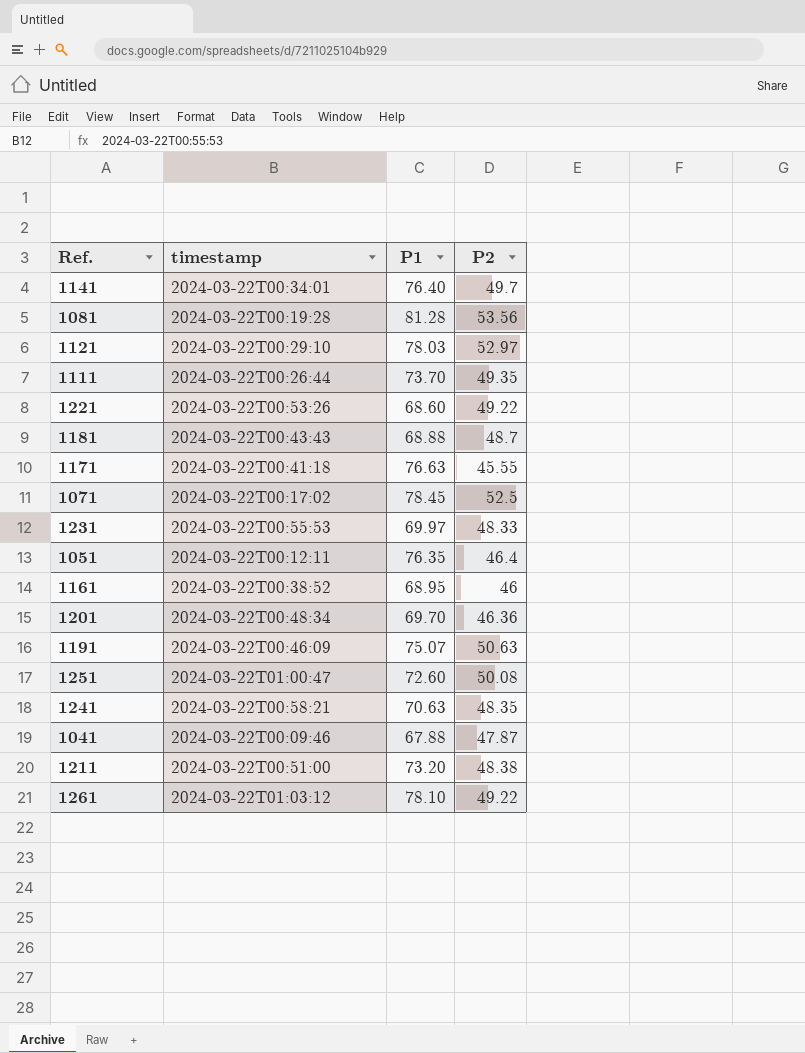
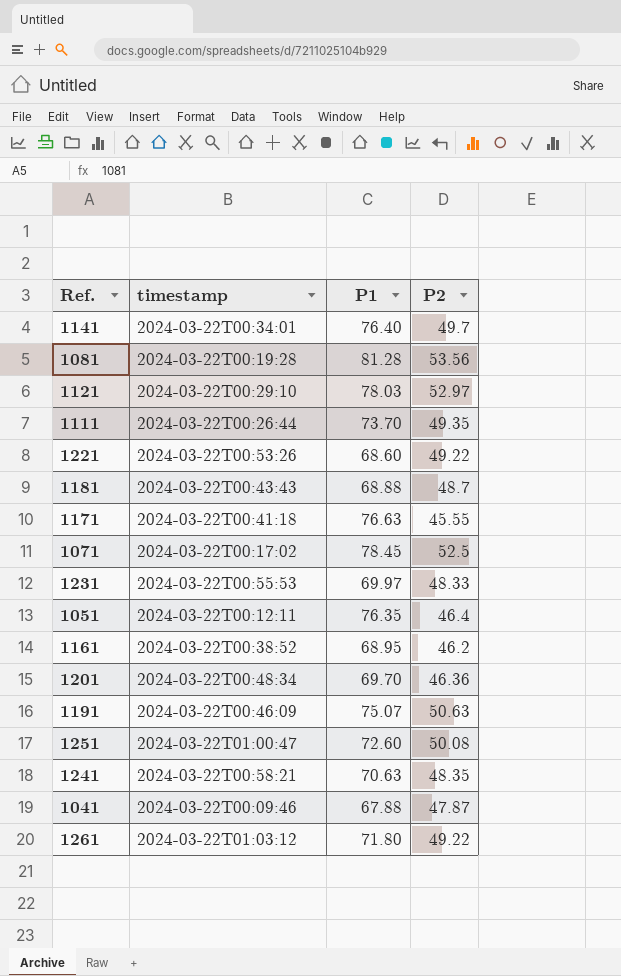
row 1211: 2024-03-22T00:51:00 | 73.20 | 48.38 -> none
1161 | P2: 46 -> 46.2
1261 | P1: 78.10 -> 71.80

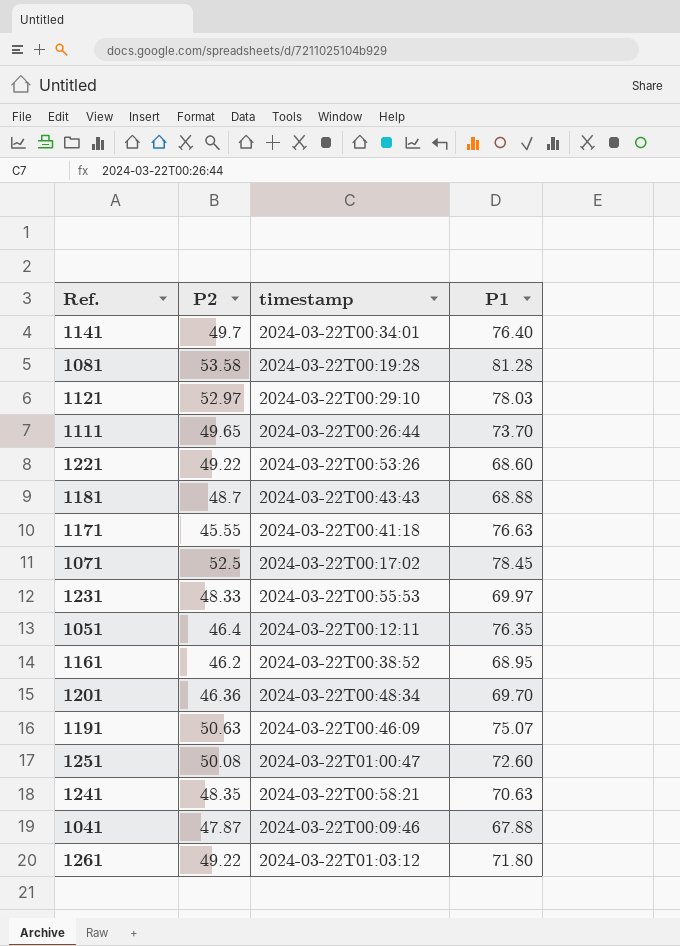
column P2 | position: 4 -> 2
1081 | P2: 53.56 -> 53.58
1111 | P2: 49.35 -> 49.65

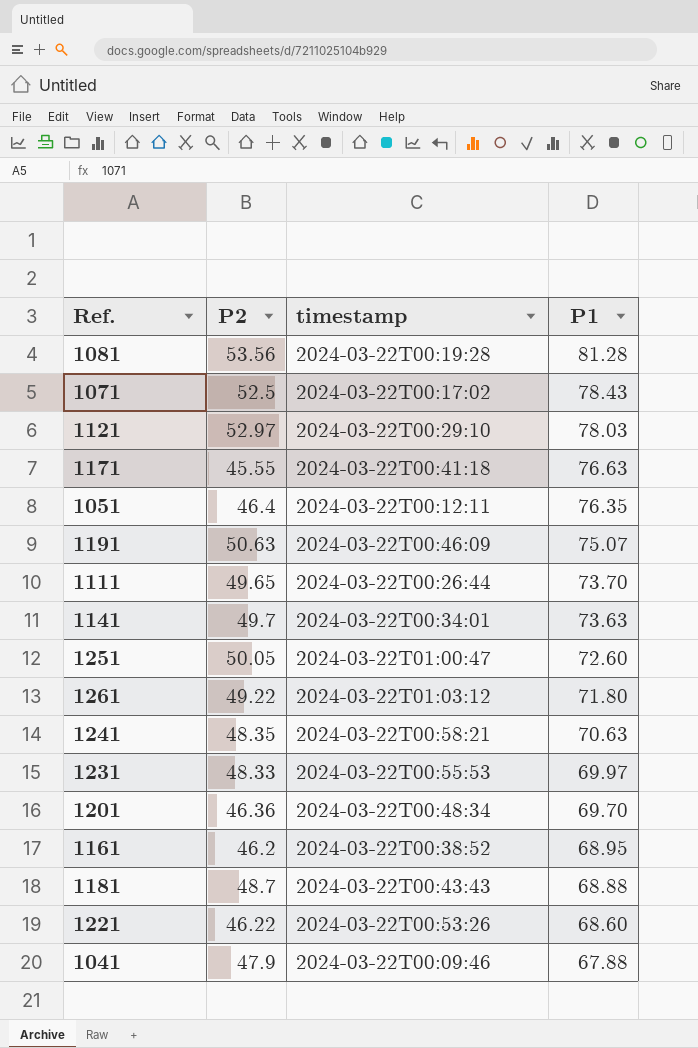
row order: none -> P1 descending
1081 | P2: 53.58 -> 53.56
1071 | P1: 78.45 -> 78.43
1141 | P1: 76.40 -> 73.63
1251 | P2: 50.08 -> 50.05
1221 | P2: 49.22 -> 46.22
1041 | P2: 47.87 -> 47.9

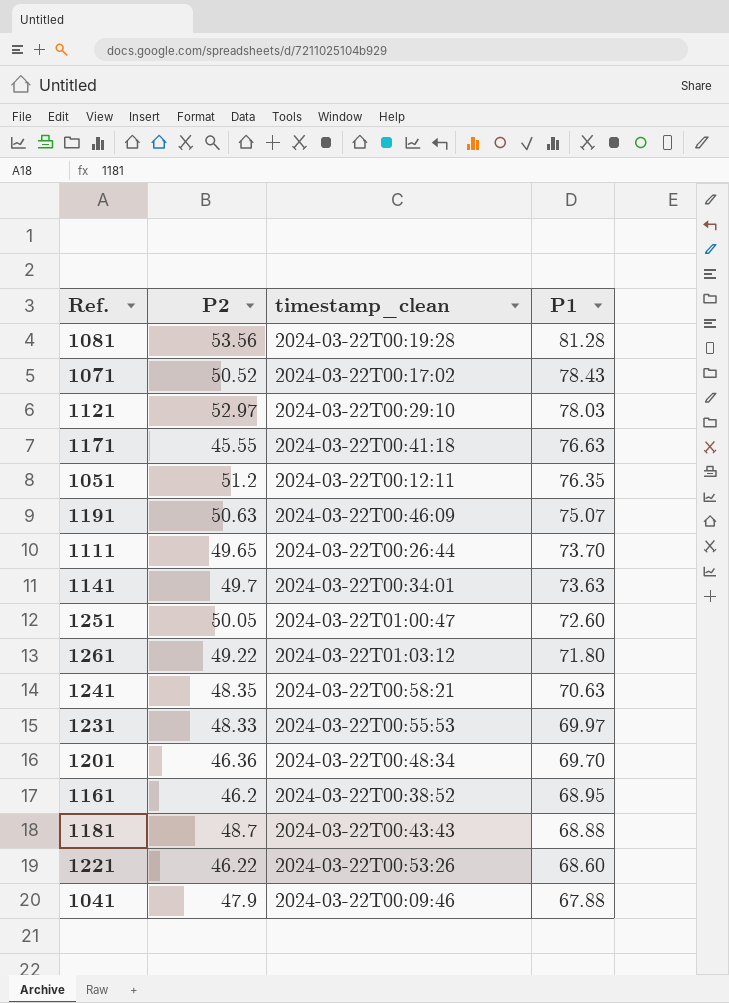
column name: timestamp -> timestamp_clean
1071 | P2: 52.5 -> 50.52
1051 | P2: 46.4 -> 51.2

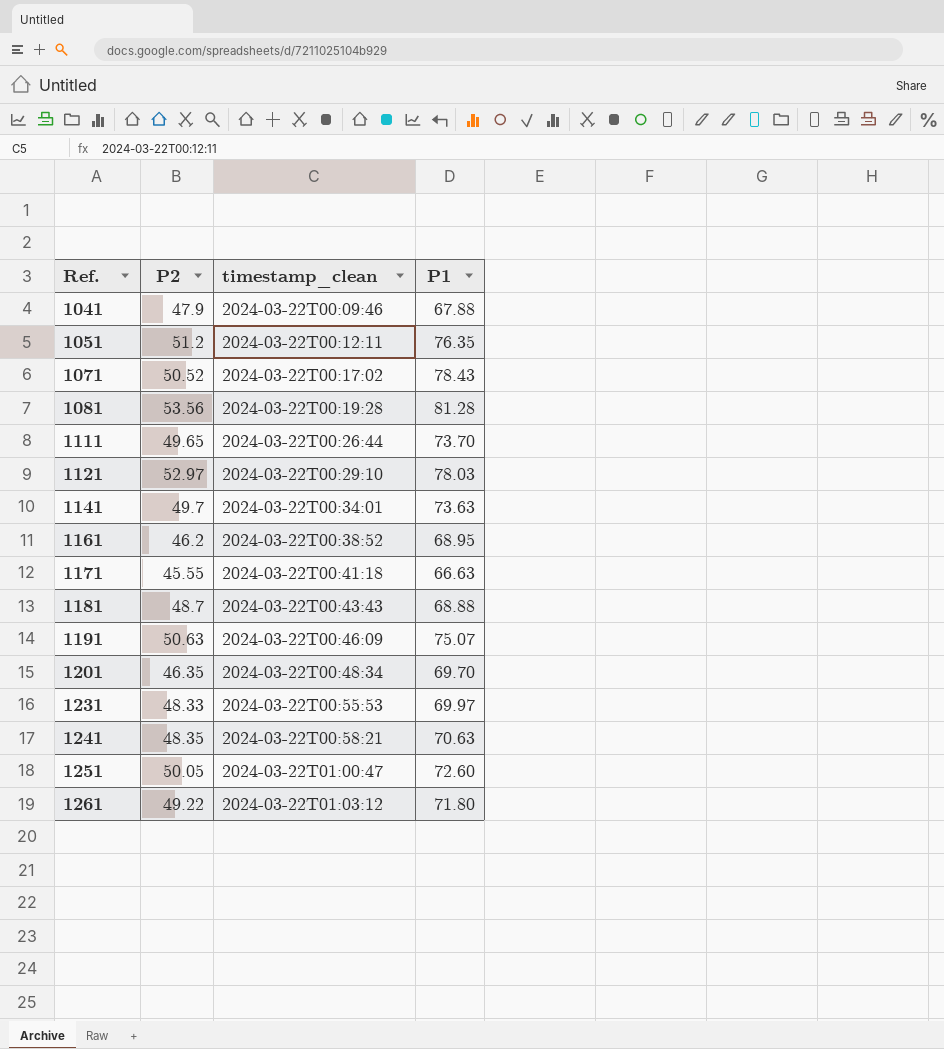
row order: P1 descending -> Ref. ascending
row 1221: 46.22 | 2024-03-22T00:53:26 | 68.60 -> none
1171 | P1: 76.63 -> 66.63
1201 | P2: 46.36 -> 46.35

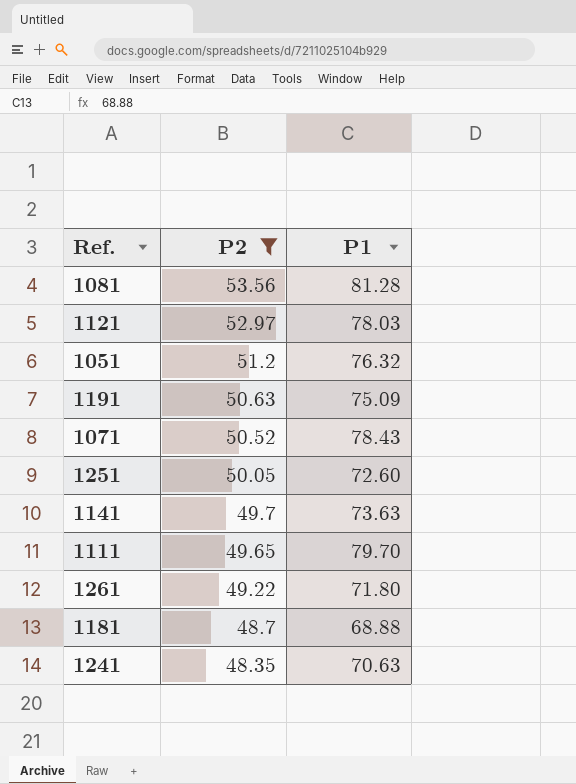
filter: none -> P2 >= 48.35
row order: Ref. ascending -> P2 descending
column timestamp_clean | position: 3 -> none
1051 | P1: 76.35 -> 76.32
1191 | P1: 75.07 -> 75.09
1111 | P1: 73.70 -> 79.70

